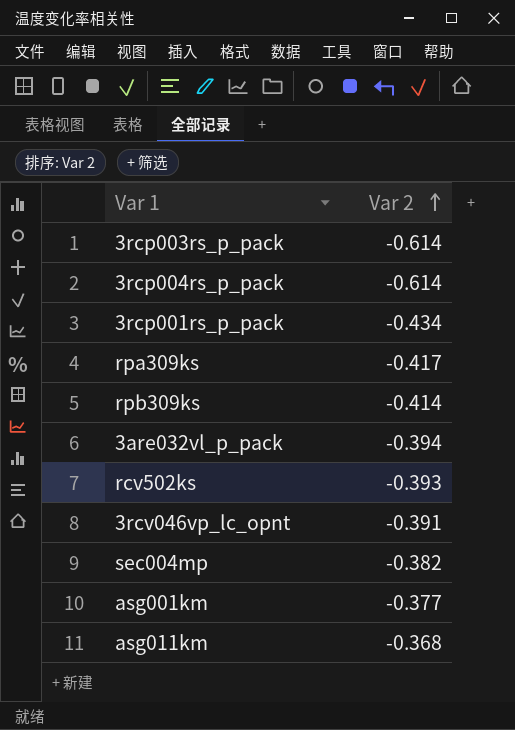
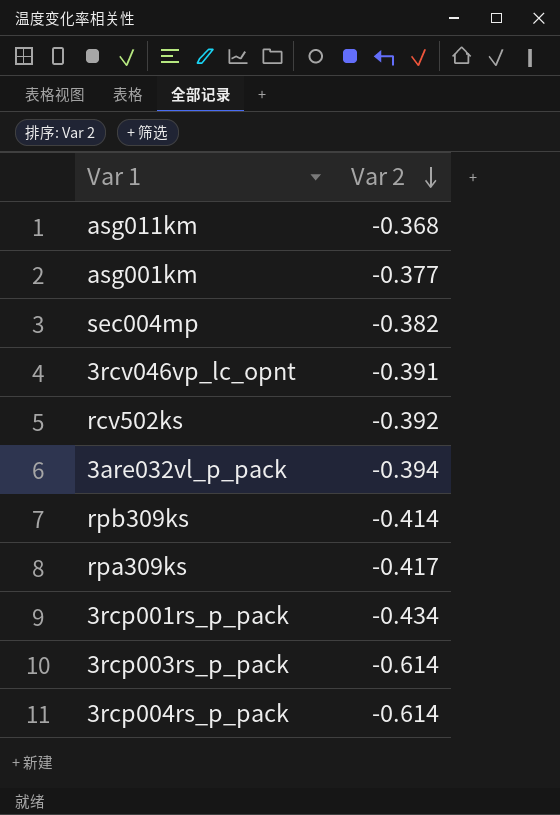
row order: Var 2 ascending -> Var 2 descending
rcv502ks | Var 2: -0.393 -> -0.392

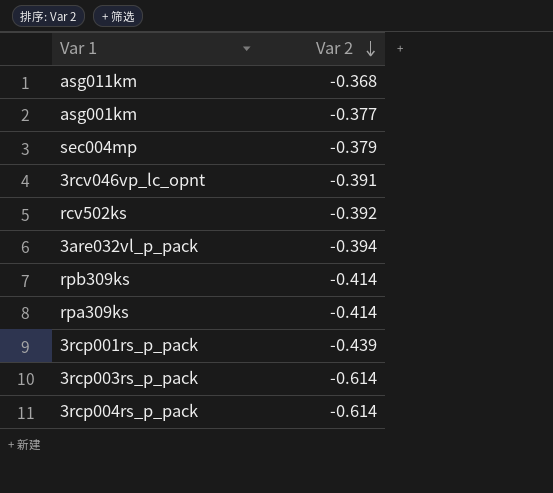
sec004mp | Var 2: -0.382 -> -0.379
rpa309ks | Var 2: -0.417 -> -0.414
3rcp001rs_p_pack | Var 2: -0.434 -> -0.439

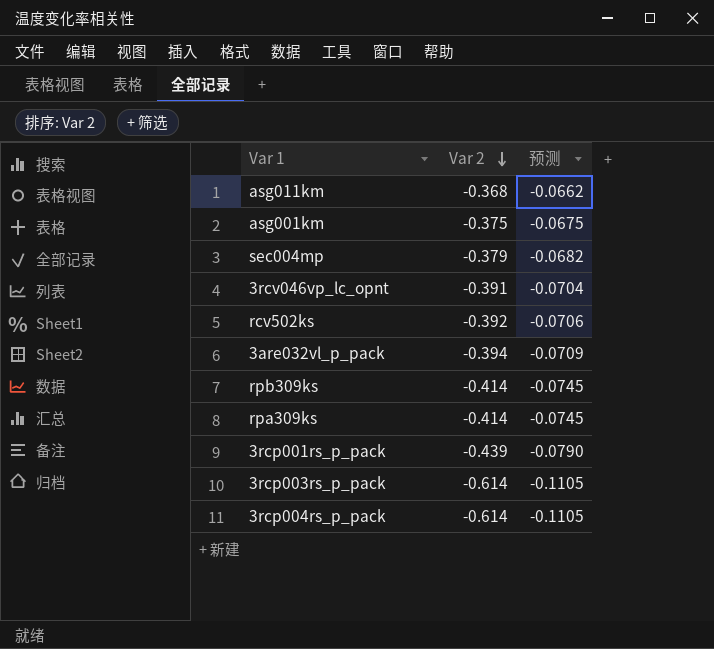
column 预测 | formula: none -> [Var 2] * 0.18
asg001km | Var 2: -0.377 -> -0.375

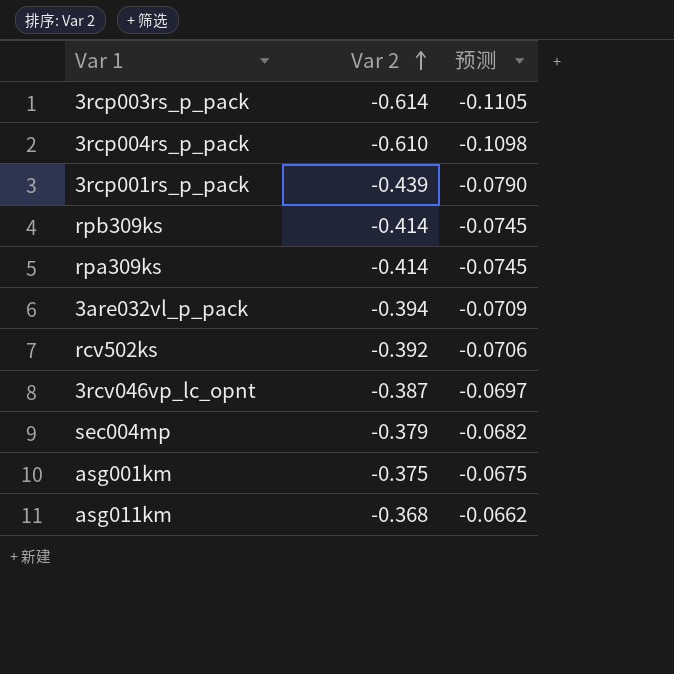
row order: Var 2 descending -> Var 2 ascending
3rcp004rs_p_pack | Var 2: -0.614 -> -0.610
3rcp004rs_p_pack | 预测: -0.1105 -> -0.1098
3rcv046vp_lc_opnt | Var 2: -0.391 -> -0.387
3rcv046vp_lc_opnt | 预测: -0.0704 -> -0.0697

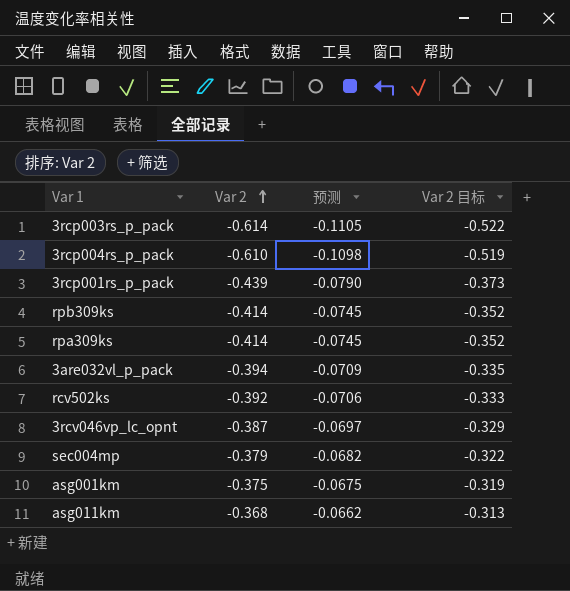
column Var 2 目标 | formula: none -> [Var 2] * 0.85

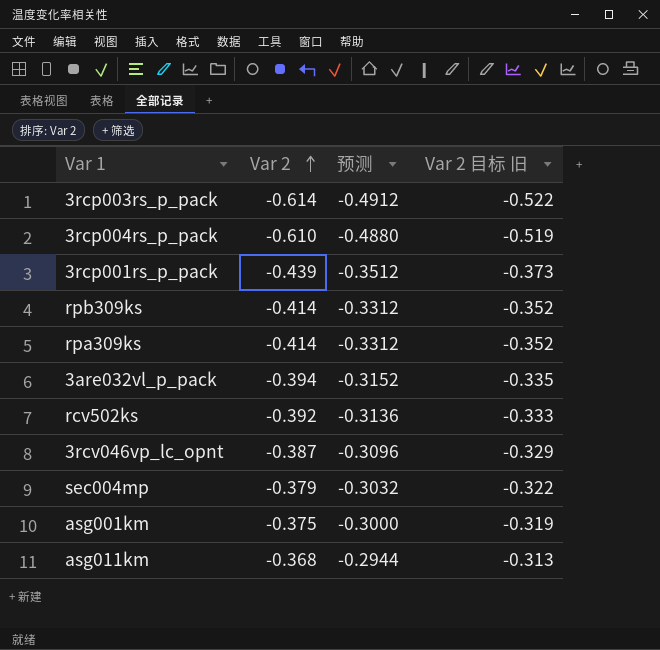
column 预测 | formula: [Var 2] * 0.18 -> [Var 2] * 0.8
column name: Var 2 目标 -> Var 2 目标 旧

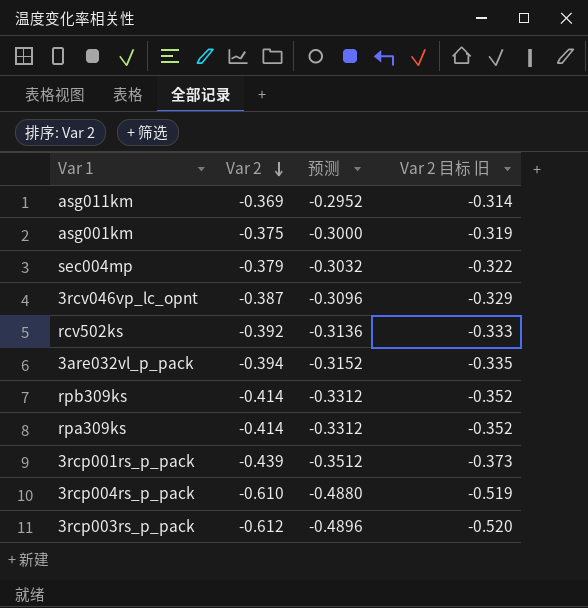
row order: Var 2 ascending -> Var 2 descending
asg011km | Var 2: -0.368 -> -0.369
asg011km | 预测: -0.2944 -> -0.2952
asg011km | Var 2 目标 旧: -0.313 -> -0.314
3rcp003rs_p_pack | Var 2: -0.614 -> -0.612
3rcp003rs_p_pack | 预测: -0.4912 -> -0.4896
3rcp003rs_p_pack | Var 2 目标 旧: -0.522 -> -0.520

